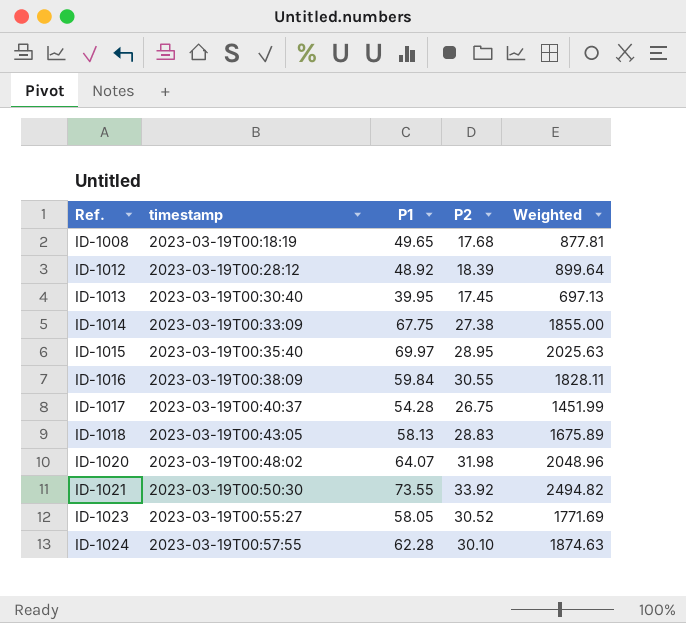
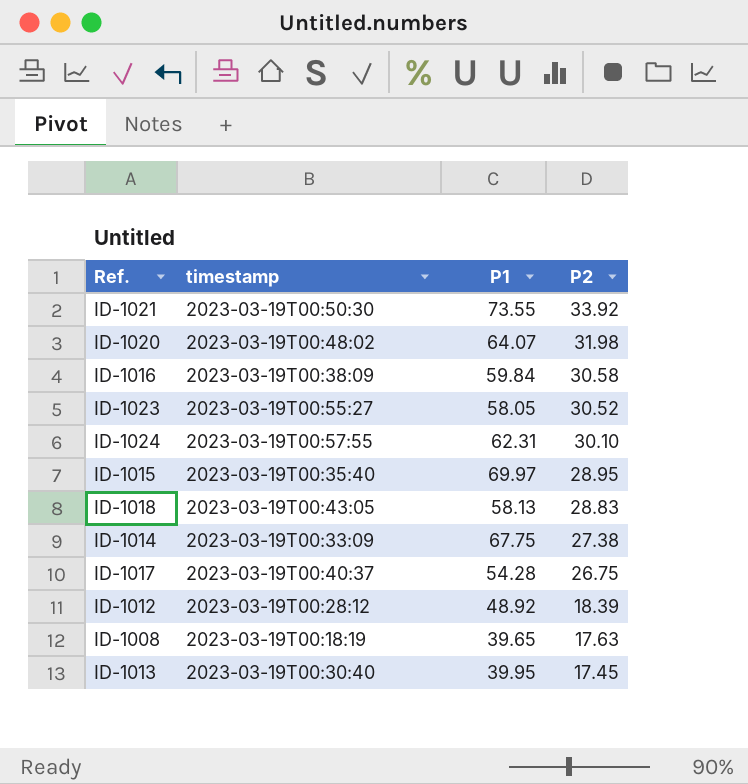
row order: Ref. ascending -> P2 descending
column Weighted | formula: [P1] * [P2] -> none
ID-1016 | P2: 30.55 -> 30.58
ID-1024 | P1: 62.28 -> 62.31
ID-1008 | P1: 49.65 -> 39.65
ID-1008 | P2: 17.68 -> 17.63

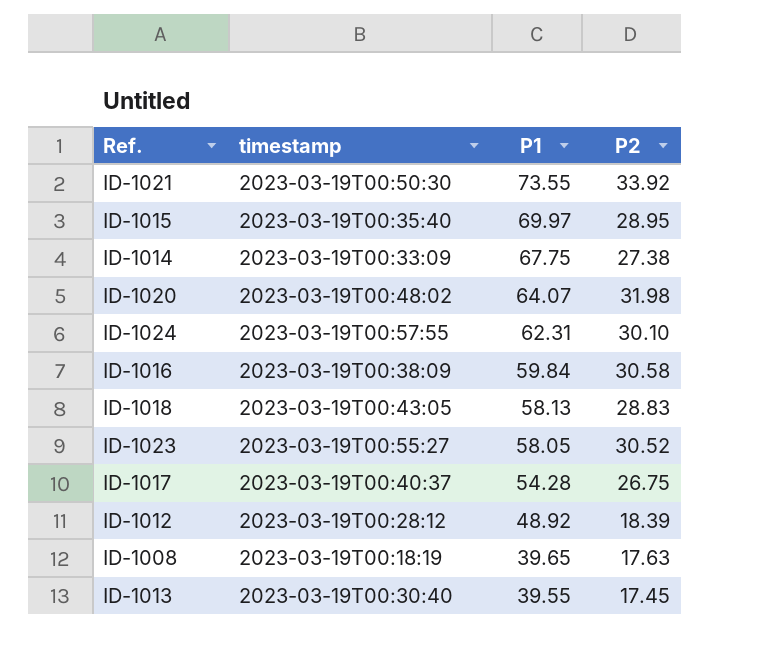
row order: P2 descending -> P1 descending
ID-1013 | P1: 39.95 -> 39.55

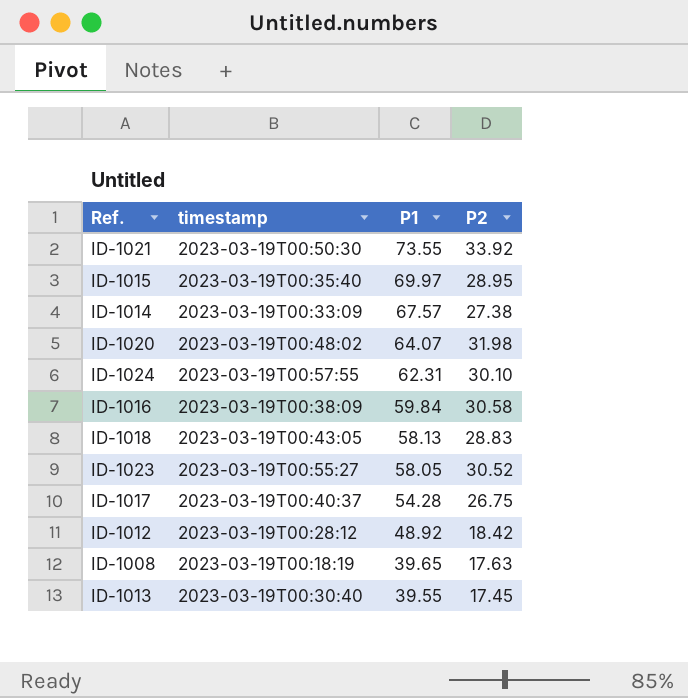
ID-1014 | P1: 67.75 -> 67.57
ID-1012 | P2: 18.39 -> 18.42

